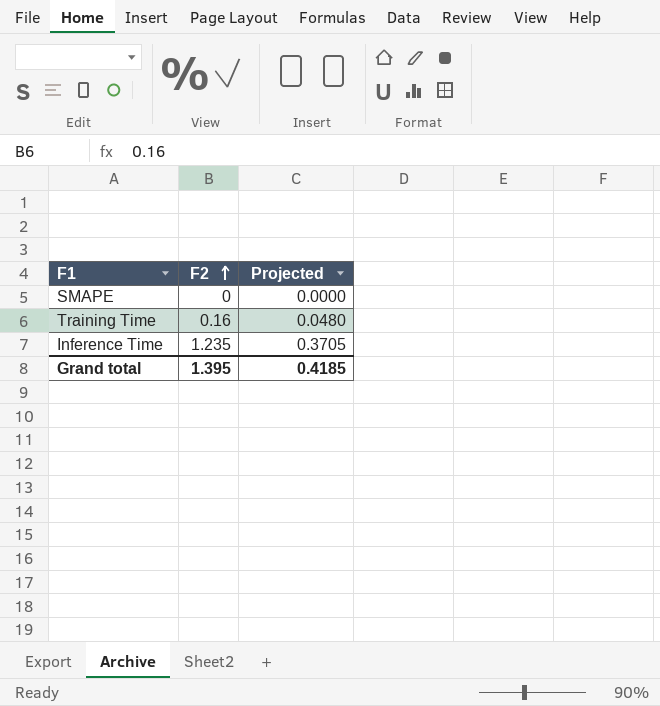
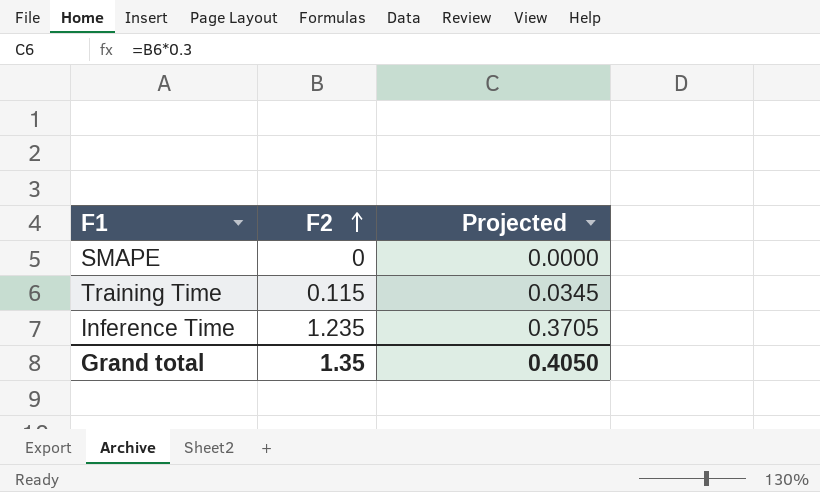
Training Time | F2: 0.16 -> 0.115
Training Time | Projected: 0.0480 -> 0.0345
Grand total | F2: 1.395 -> 1.35
Grand total | Projected: 0.4185 -> 0.4050

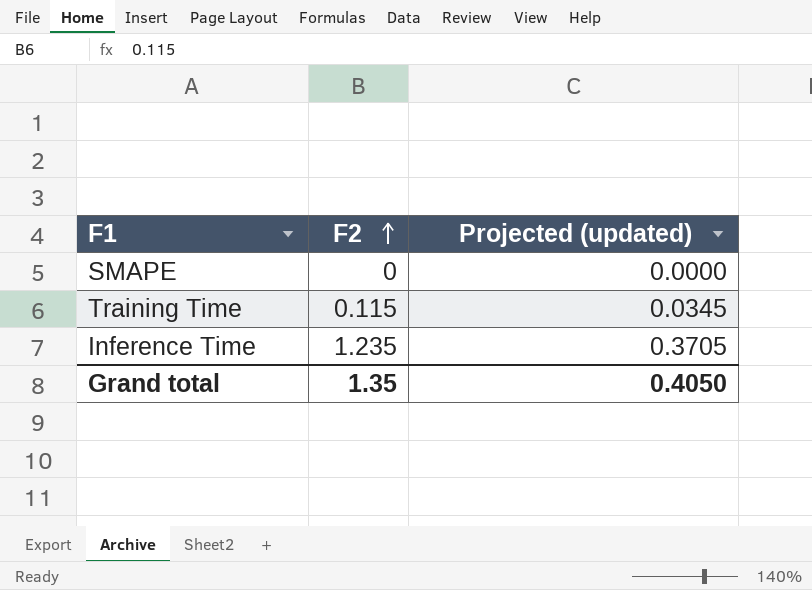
column name: Projected -> Projected (updated)

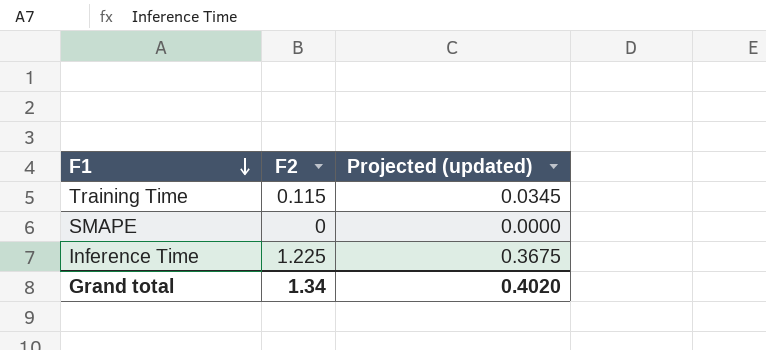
row order: F2 ascending -> F1 descending
Inference Time | F2: 1.235 -> 1.225
Inference Time | Projected (updated): 0.3705 -> 0.3675
Grand total | F2: 1.35 -> 1.34
Grand total | Projected (updated): 0.4050 -> 0.4020

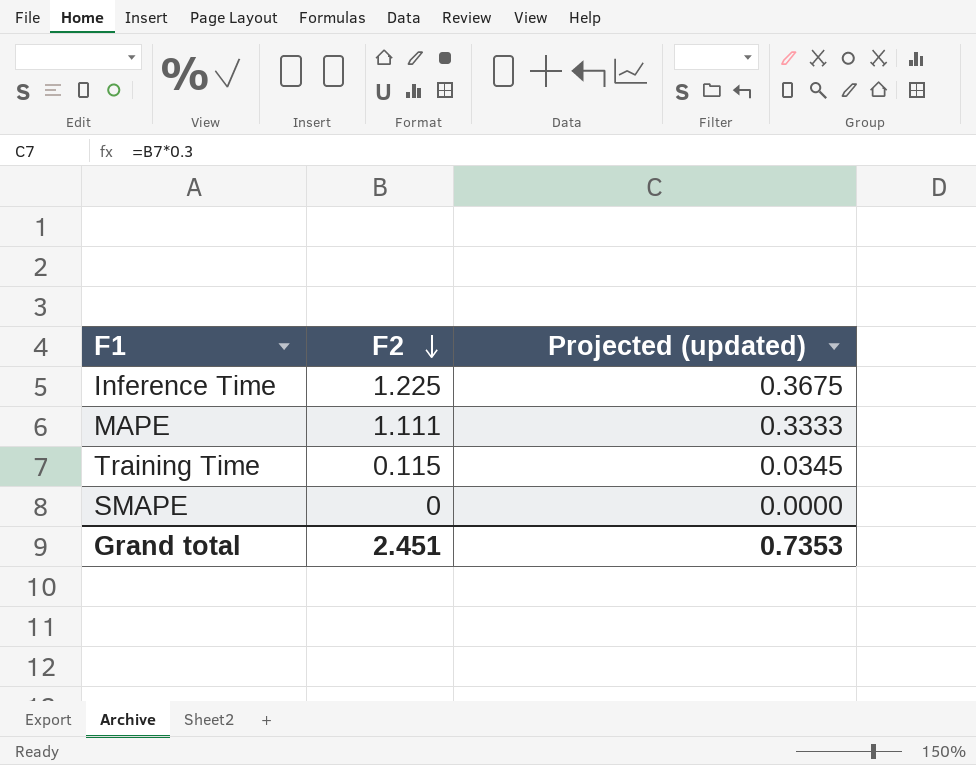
row order: F1 descending -> F2 descending
row MAPE: none -> 1.111 | 0.3333
Grand total | F2: 1.34 -> 2.451
Grand total | Projected (updated): 0.4020 -> 0.7353

